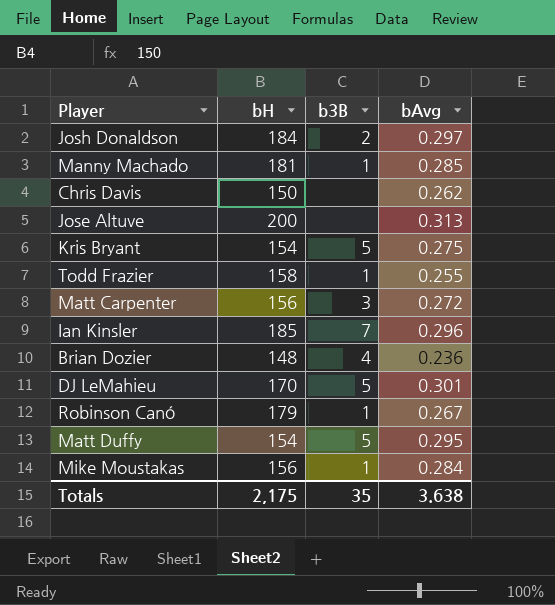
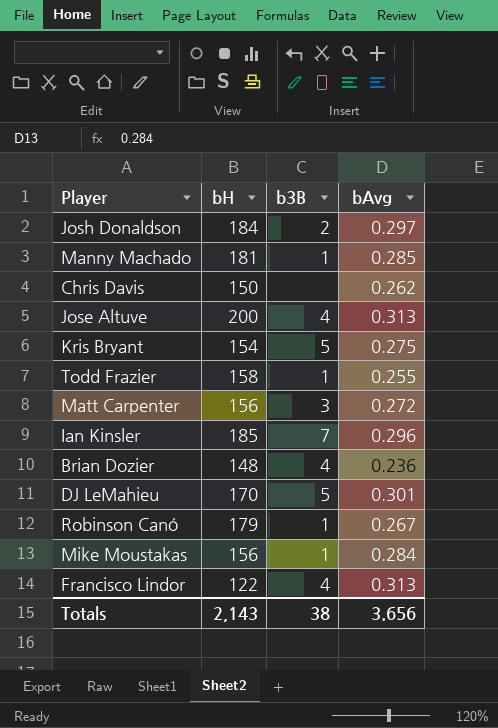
row Matt Duffy: 154 | 5 | 0.295 -> none
Jose Altuve | b3B: none -> 4
row Francisco Lindor: none -> 122 | 4 | 0.313
Totals | bH: 2,175 -> 2,143
Totals | b3B: 35 -> 38
Totals | bAvg: 3.638 -> 3.656

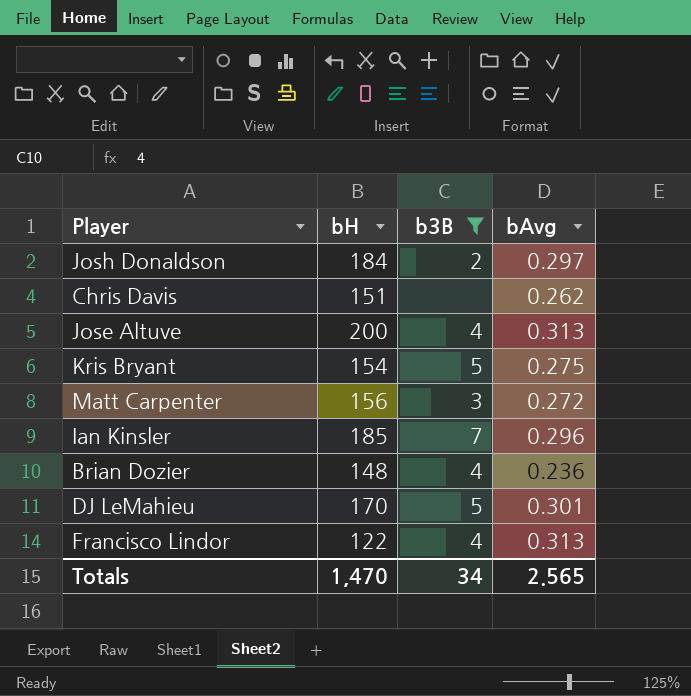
filter: none -> b3B != 1
Chris Davis | bH: 150 -> 151
Totals | bH: 2,143 -> 1,470
Totals | b3B: 38 -> 34
Totals | bAvg: 3.656 -> 2.565

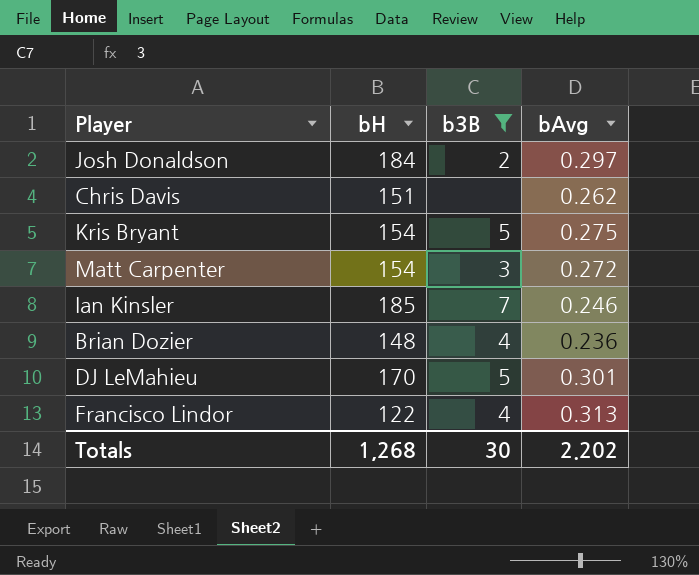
row Jose Altuve: 200 | 4 | 0.313 -> none
Matt Carpenter | bH: 156 -> 154
Ian Kinsler | bAvg: 0.296 -> 0.246
Totals | bH: 1,470 -> 1,268
Totals | b3B: 34 -> 30
Totals | bAvg: 2.565 -> 2.202

